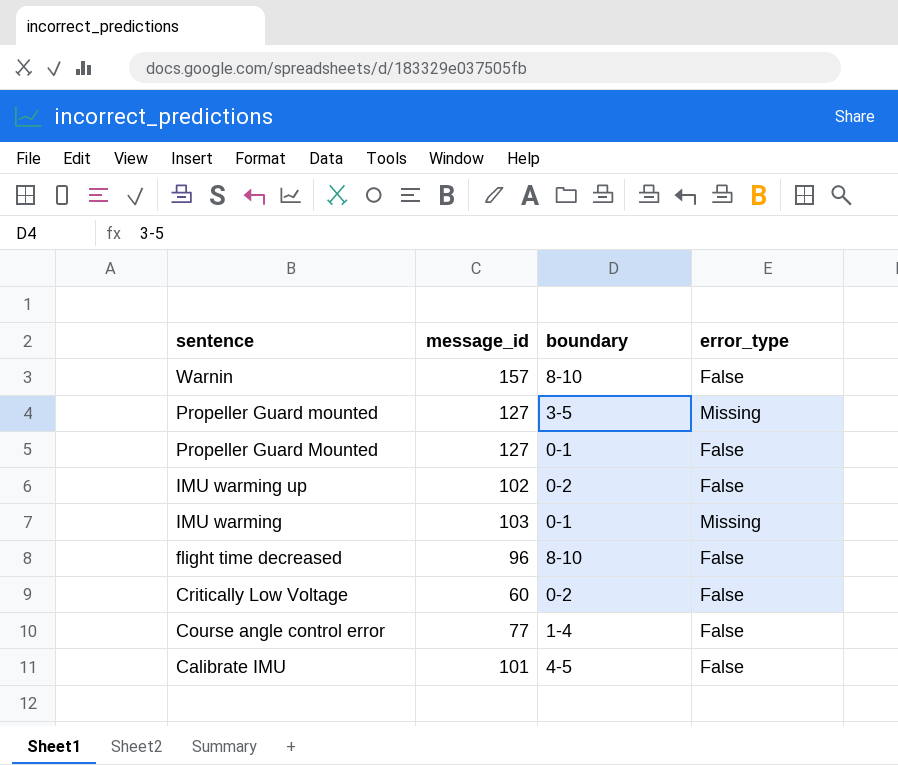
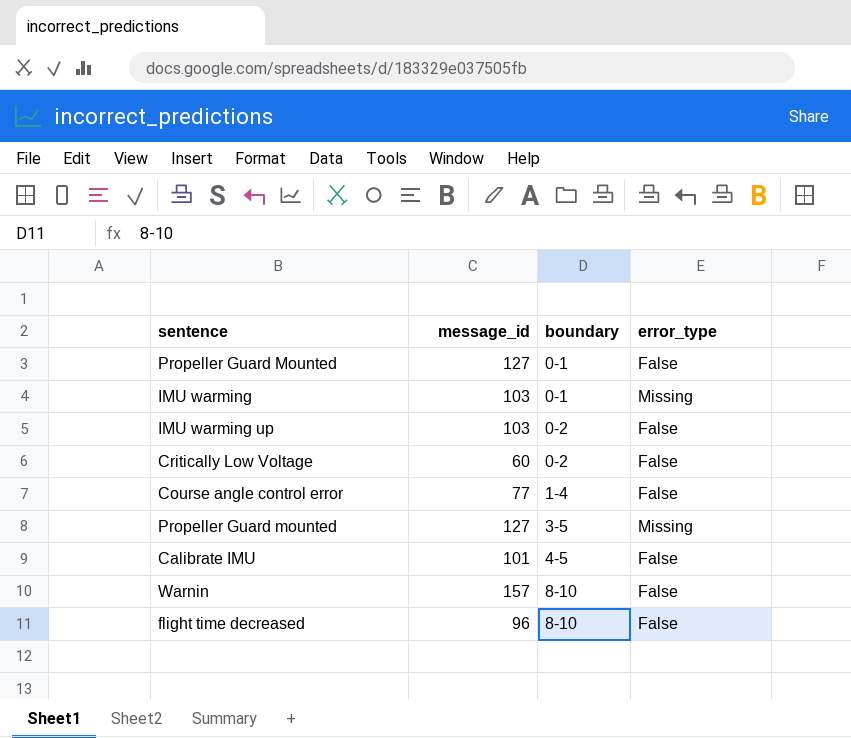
row order: sentence descending -> boundary ascending
IMU warming up | message_id: 102 -> 103

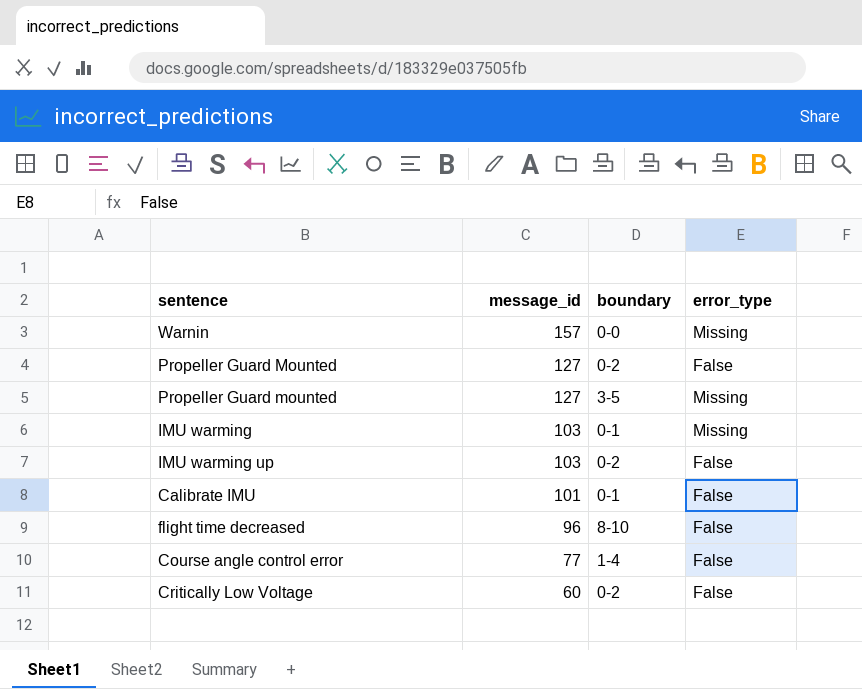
row order: boundary ascending -> message_id descending
Warnin | boundary: 8-10 -> 0-0
Warnin | error_type: False -> Missing
Propeller Guard Mounted | boundary: 0-1 -> 0-2
Calibrate IMU | boundary: 4-5 -> 0-1

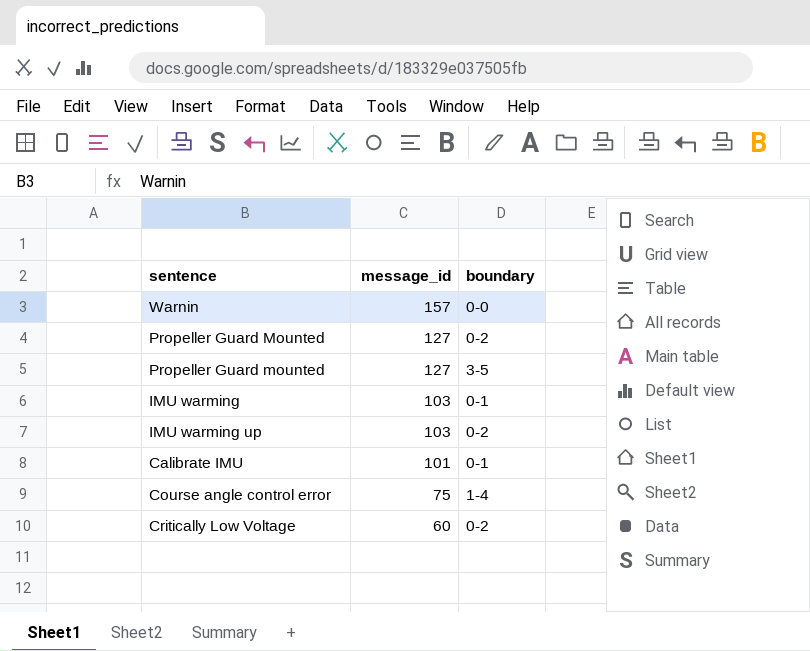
column error_type | position: 4 -> none
row flight time decreased: 96 | 8-10 | False -> none
Course angle control error | message_id: 77 -> 75

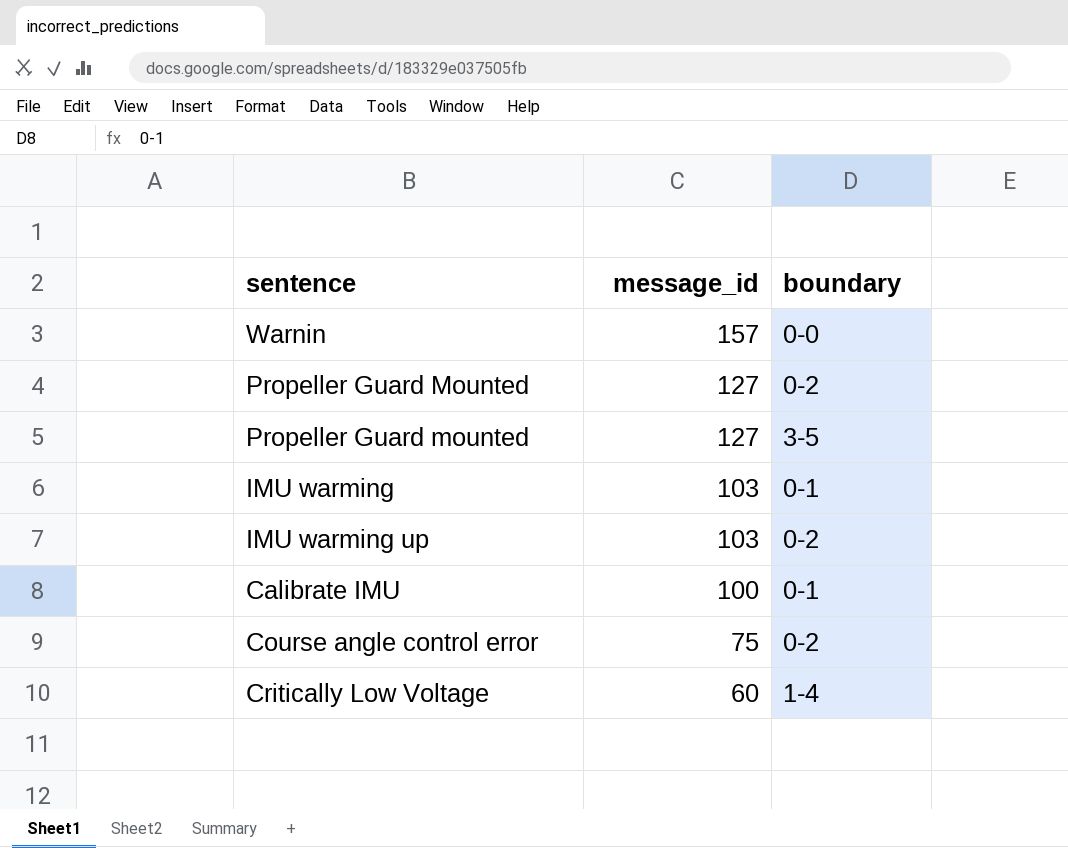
Calibrate IMU | message_id: 101 -> 100
Course angle control error | boundary: 1-4 -> 0-2
Critically Low Voltage | boundary: 0-2 -> 1-4

